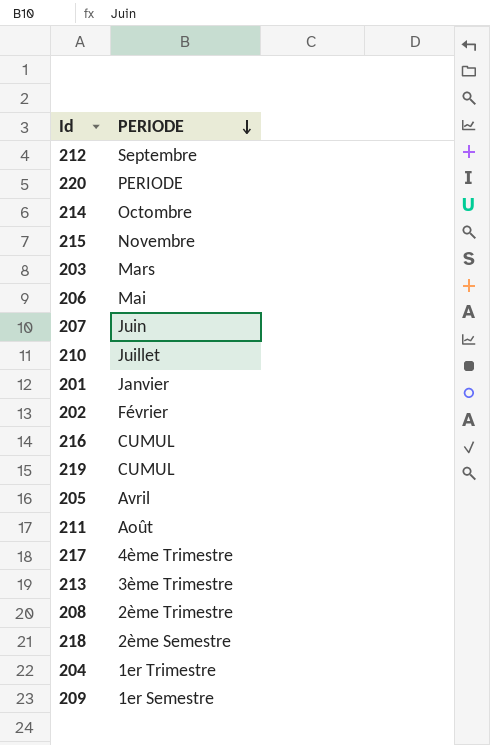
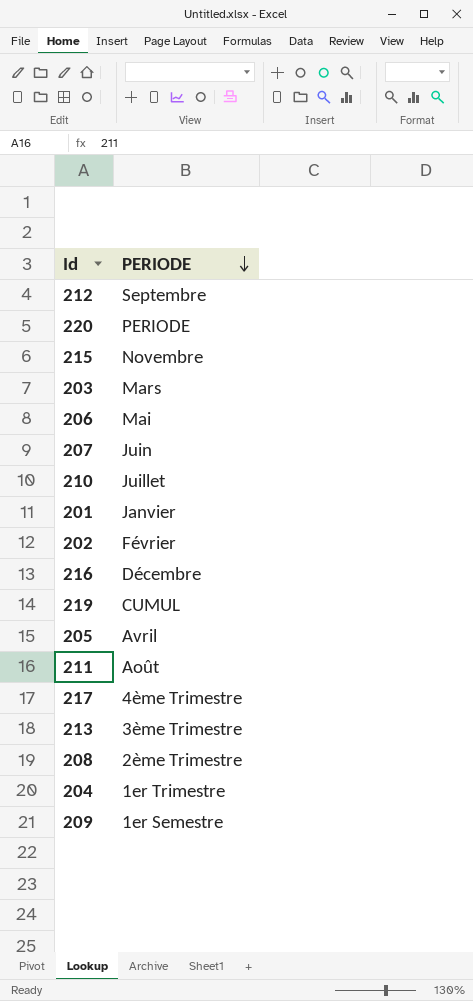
row 214: Octombre -> none
row 218: 2ème Semestre -> none
216 | PERIODE: CUMUL -> Décembre

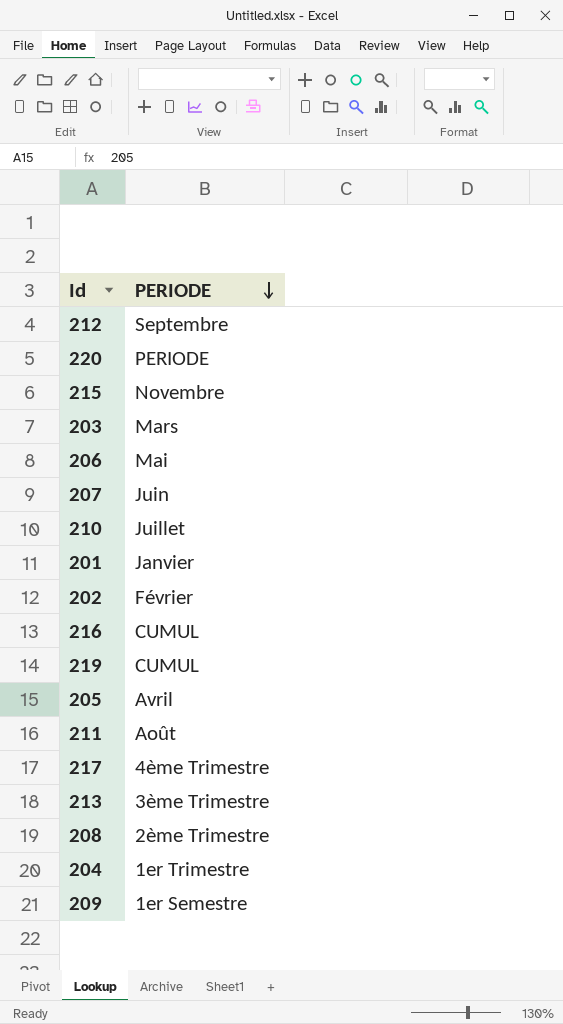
216 | PERIODE: Décembre -> CUMUL

